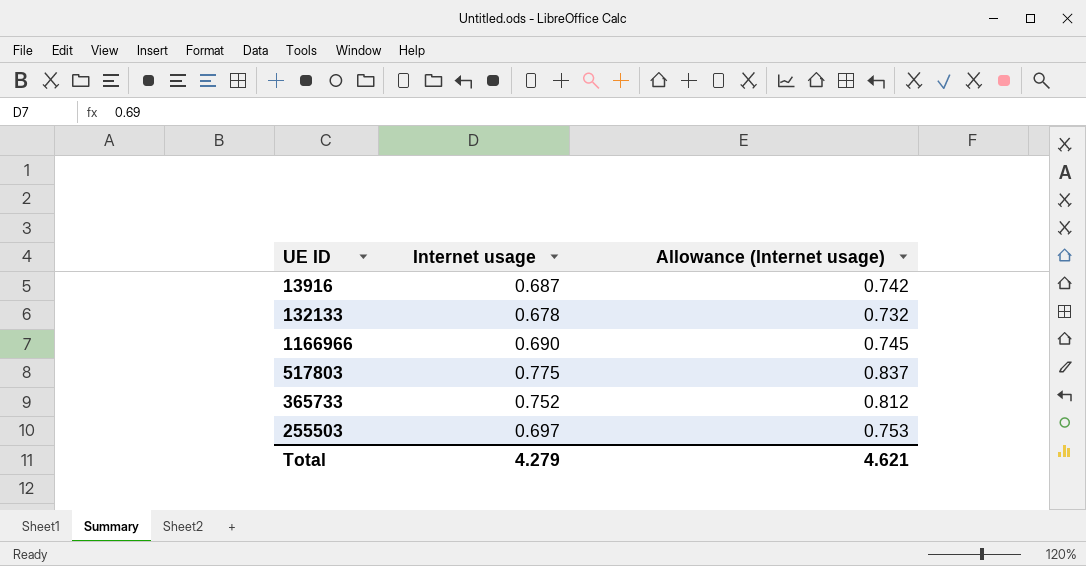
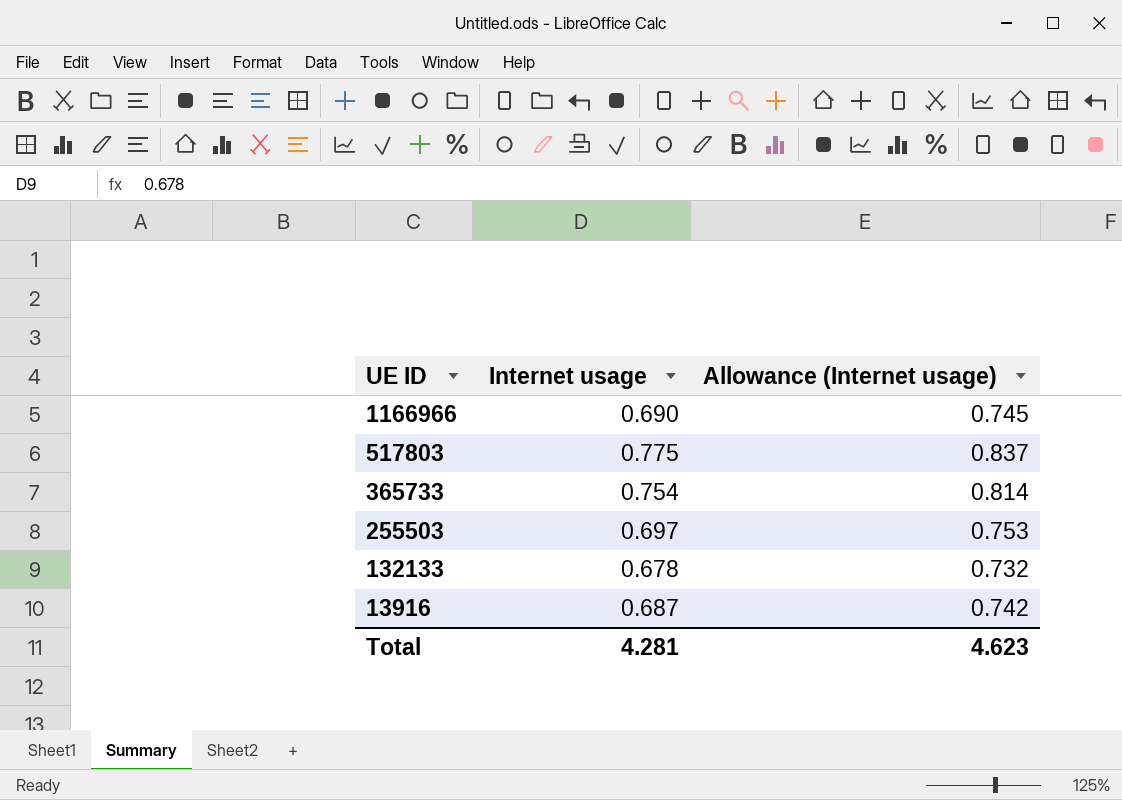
row order: none -> UE ID descending
365733 | Internet usage: 0.752 -> 0.754
365733 | Allowance (Internet usage): 0.812 -> 0.814
Total | Internet usage: 4.279 -> 4.281
Total | Allowance (Internet usage): 4.621 -> 4.623

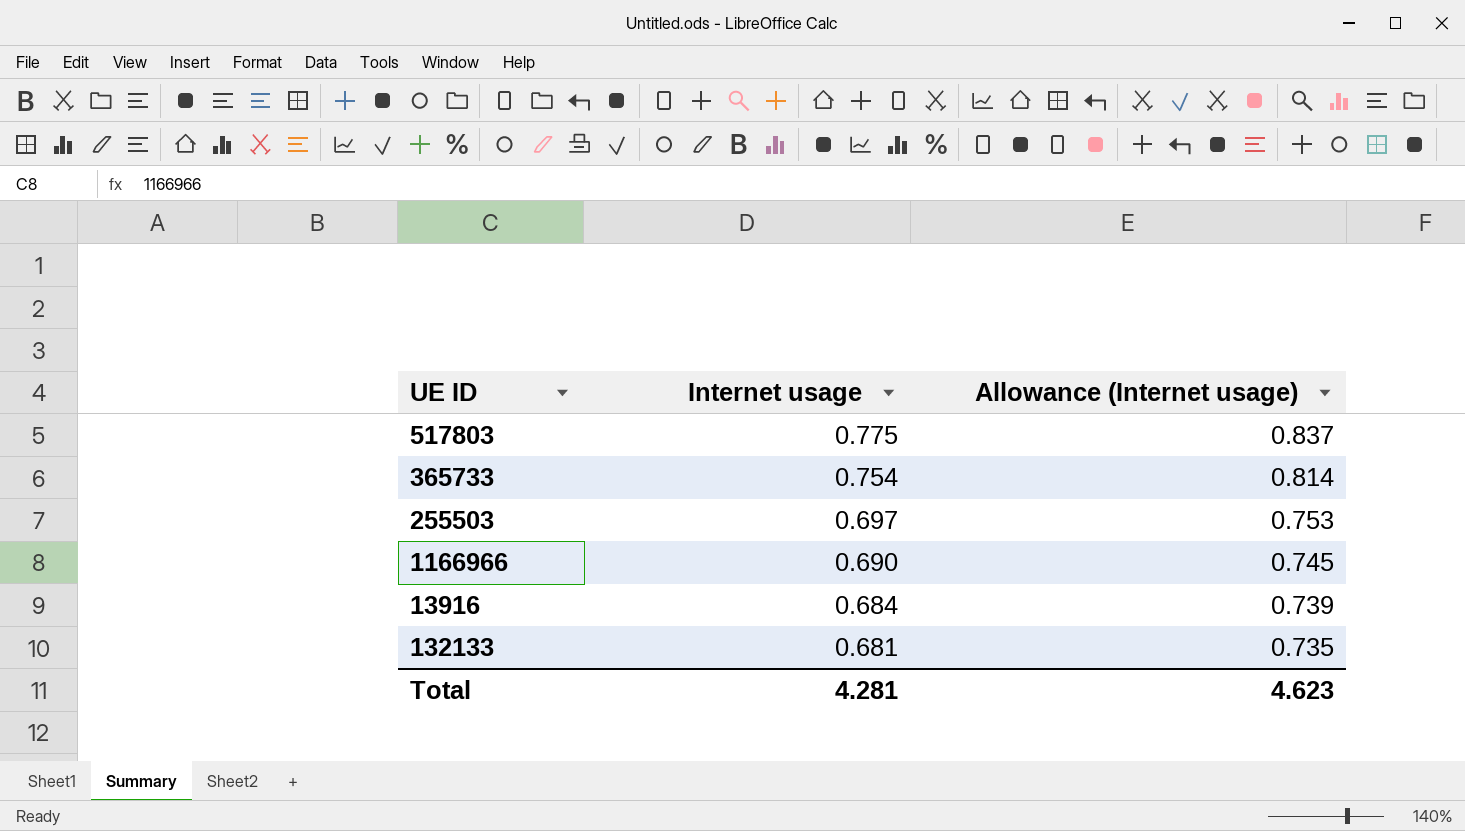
row order: UE ID descending -> Internet usage descending
13916 | Internet usage: 0.687 -> 0.684
13916 | Allowance (Internet usage): 0.742 -> 0.739
132133 | Internet usage: 0.678 -> 0.681
132133 | Allowance (Internet usage): 0.732 -> 0.735

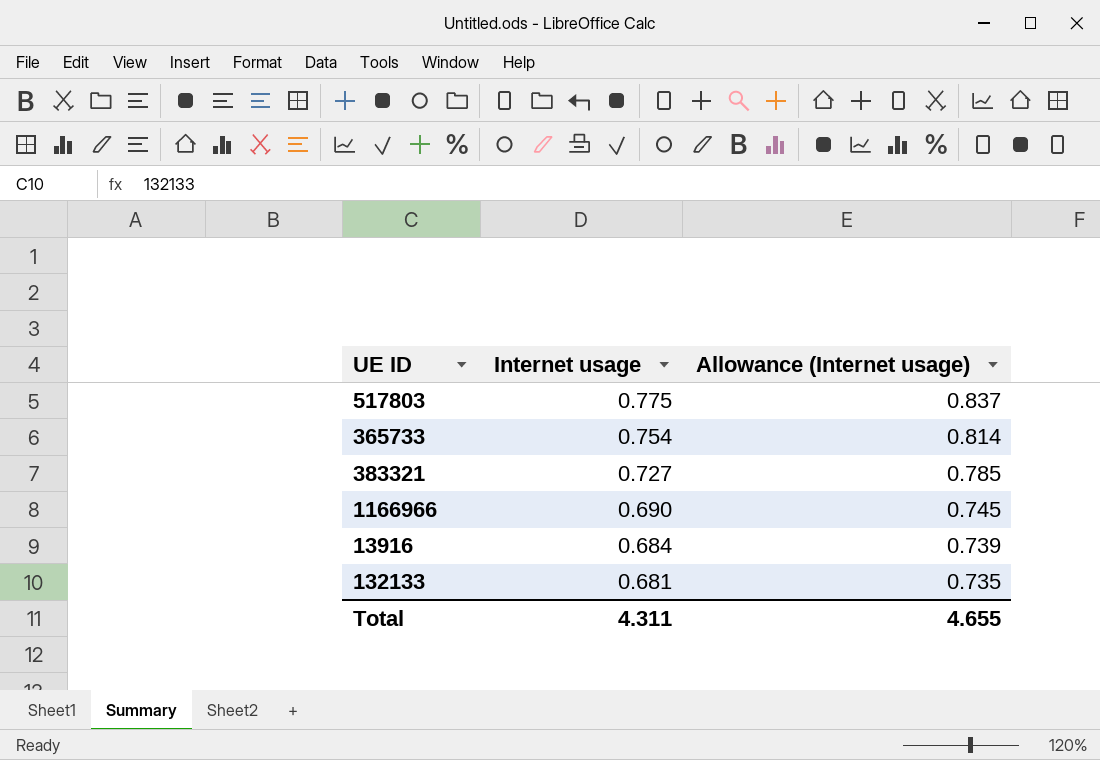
row 255503: 0.697 | 0.753 -> none
row 383321: none -> 0.727 | 0.785
Total | Internet usage: 4.281 -> 4.311
Total | Allowance (Internet usage): 4.623 -> 4.655

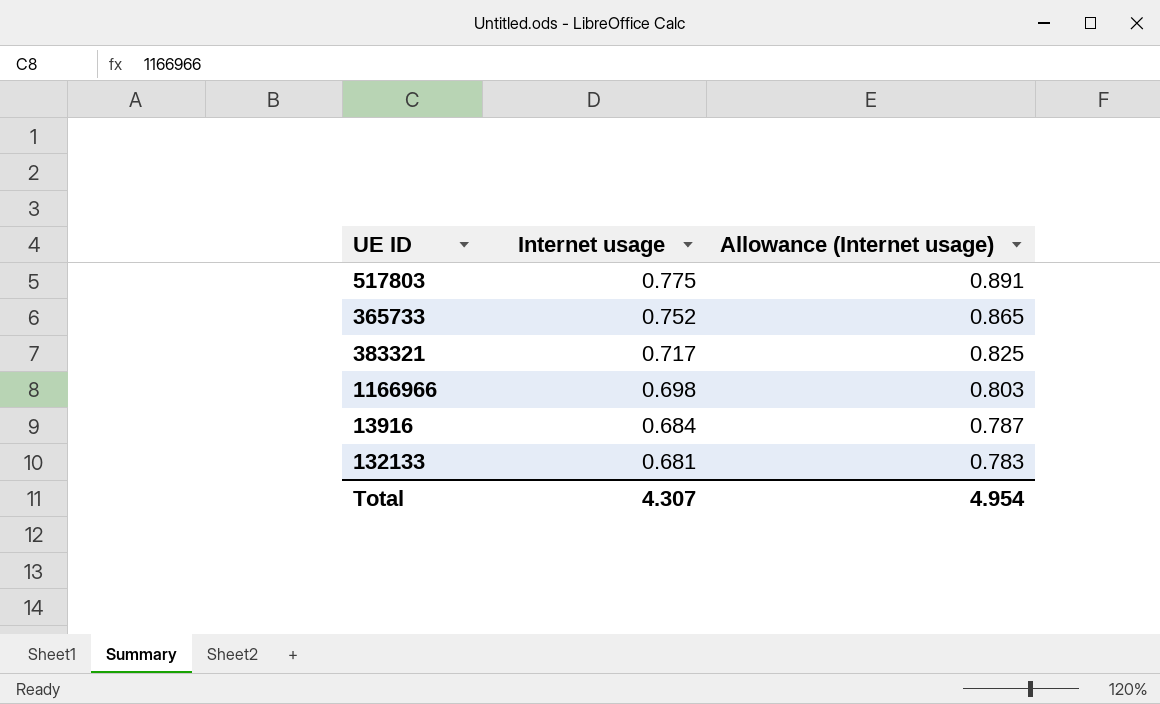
column Allowance (Internet usage) | formula: [Internet usage] * 1.08 -> [Internet usage] * 1.15
365733 | Internet usage: 0.754 -> 0.752
383321 | Internet usage: 0.727 -> 0.717
1166966 | Internet usage: 0.690 -> 0.698
Total | Internet usage: 4.311 -> 4.307
Total | Allowance (Internet usage): 4.655 -> 4.954

